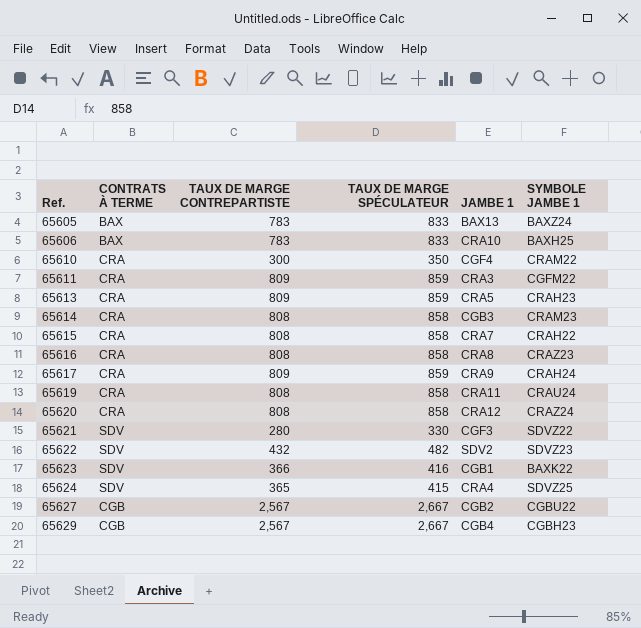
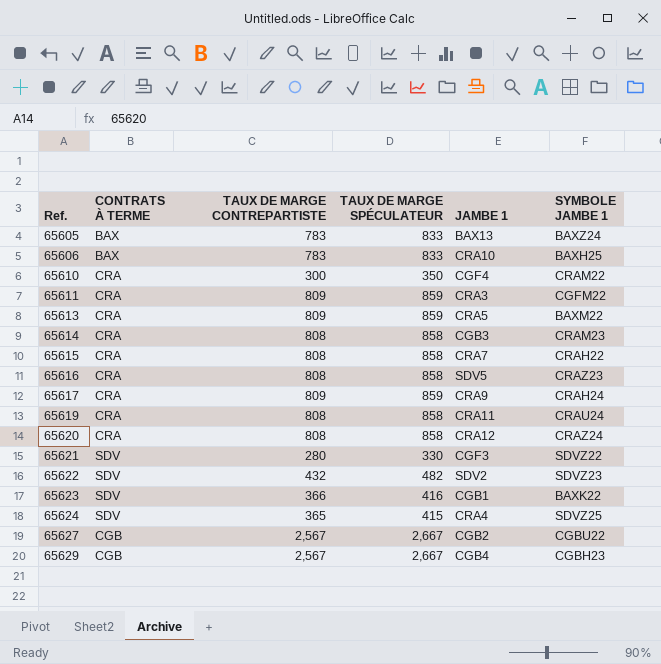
65613 | SYMBOLE JAMBE 1: CRAH23 -> BAXM22
65616 | JAMBE 1: CRA8 -> SDV5

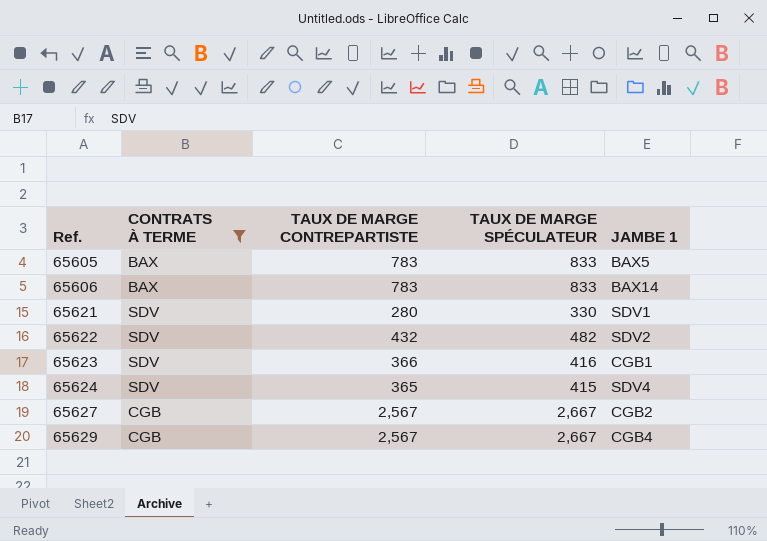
filter: none -> CONTRATS À TERME != CRA
column SYMBOLE JAMBE 1 | position: 6 -> none
65605 | JAMBE 1: BAX13 -> BAX5
65606 | JAMBE 1: CRA10 -> BAX14
65621 | JAMBE 1: CGF3 -> SDV1
65624 | JAMBE 1: CRA4 -> SDV4

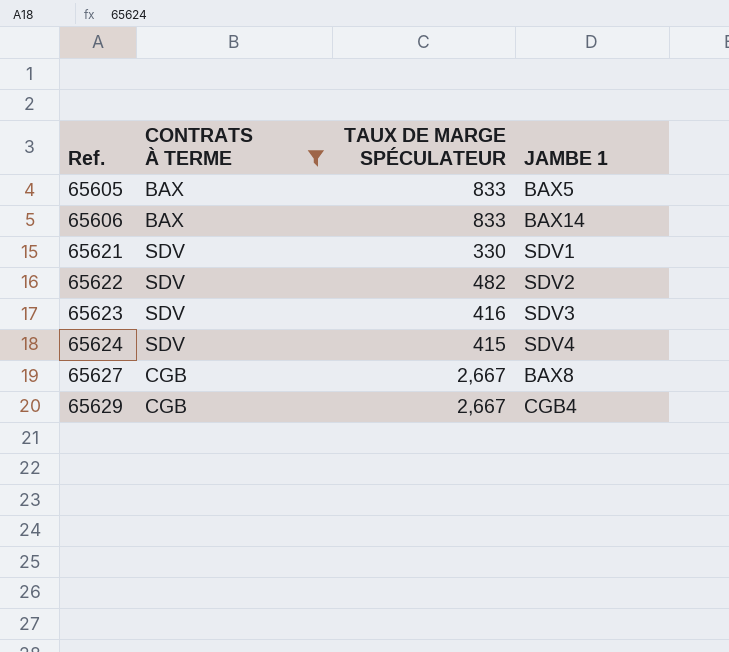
column TAUX DE MARGE CONTREPARTISTE | position: 3 -> none
65623 | JAMBE 1: CGB1 -> SDV3
65627 | JAMBE 1: CGB2 -> BAX8

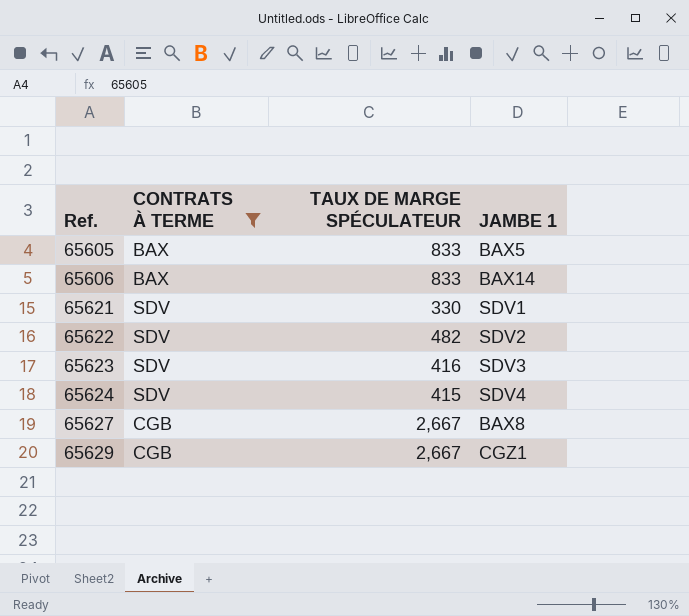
65629 | JAMBE 1: CGB4 -> CGZ1

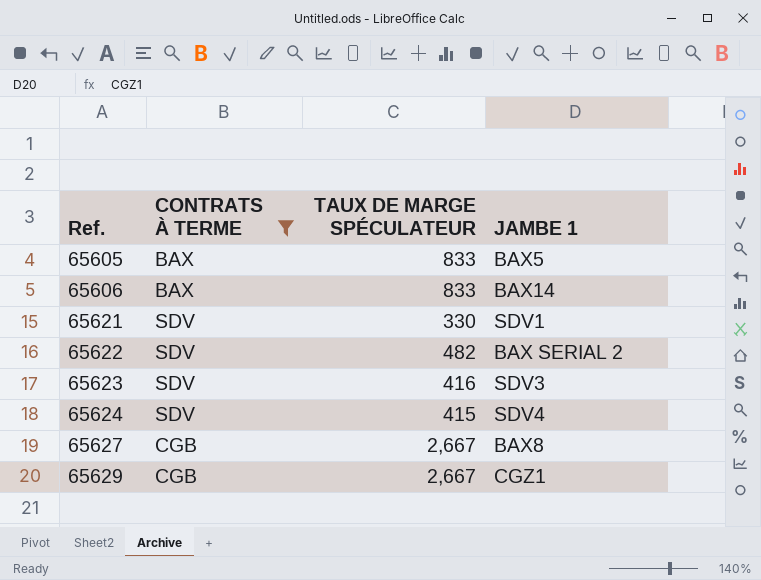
65622 | JAMBE 1: SDV2 -> BAX SERIAL 2

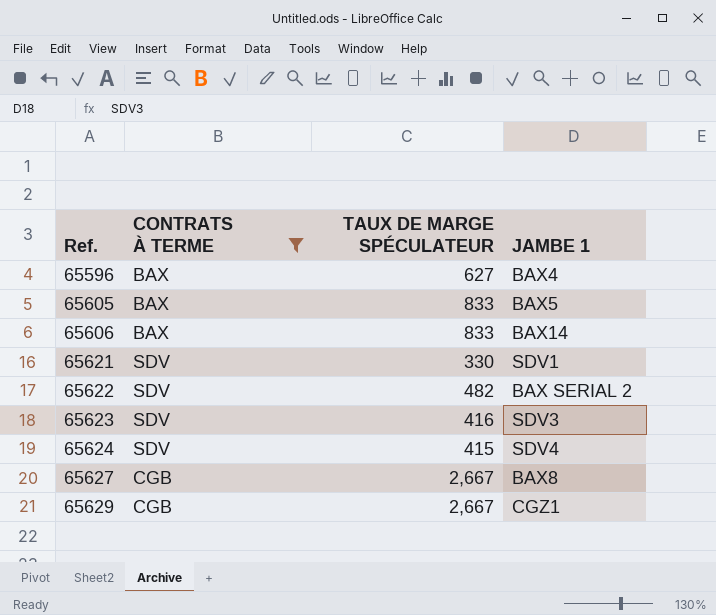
row 65596: none -> BAX | 627 | BAX4

